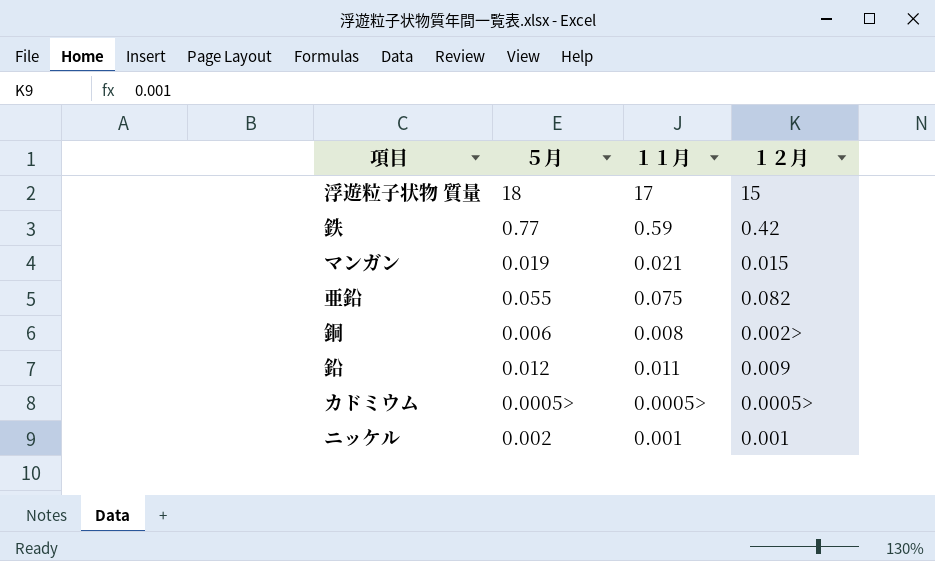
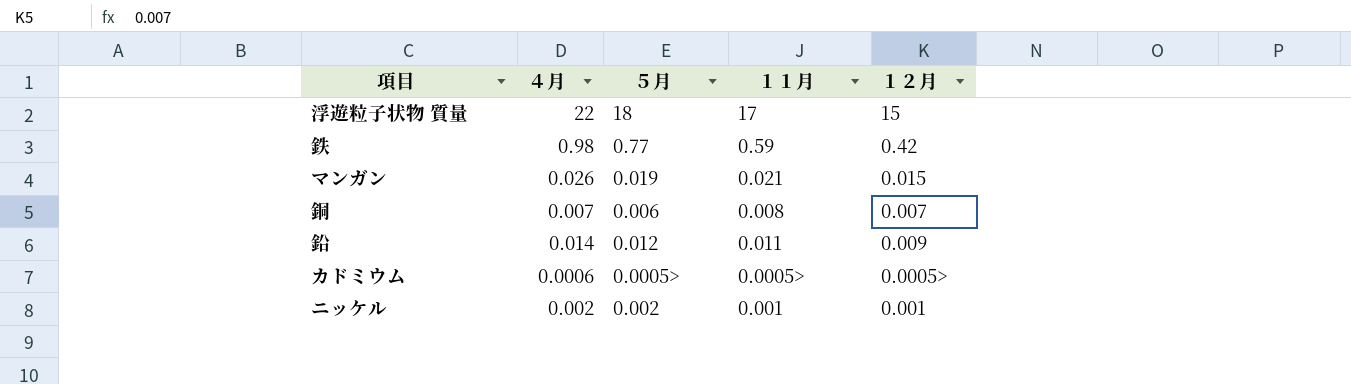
column ４月 | position: none -> 2
row 亜鉛: 0.055 | 0.075 | 0.082 -> none
銅 | １２月: 0.002> -> 0.007

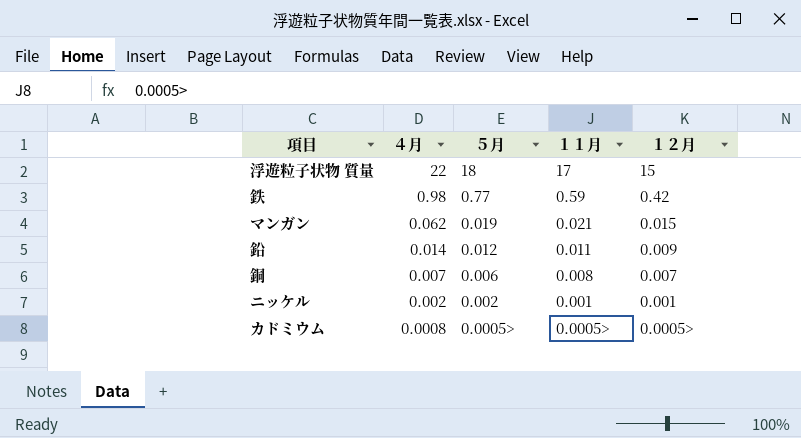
row order: none -> ４月 descending
マンガン | ４月: 0.026 -> 0.062
カドミウム | ４月: 0.0006 -> 0.0008

